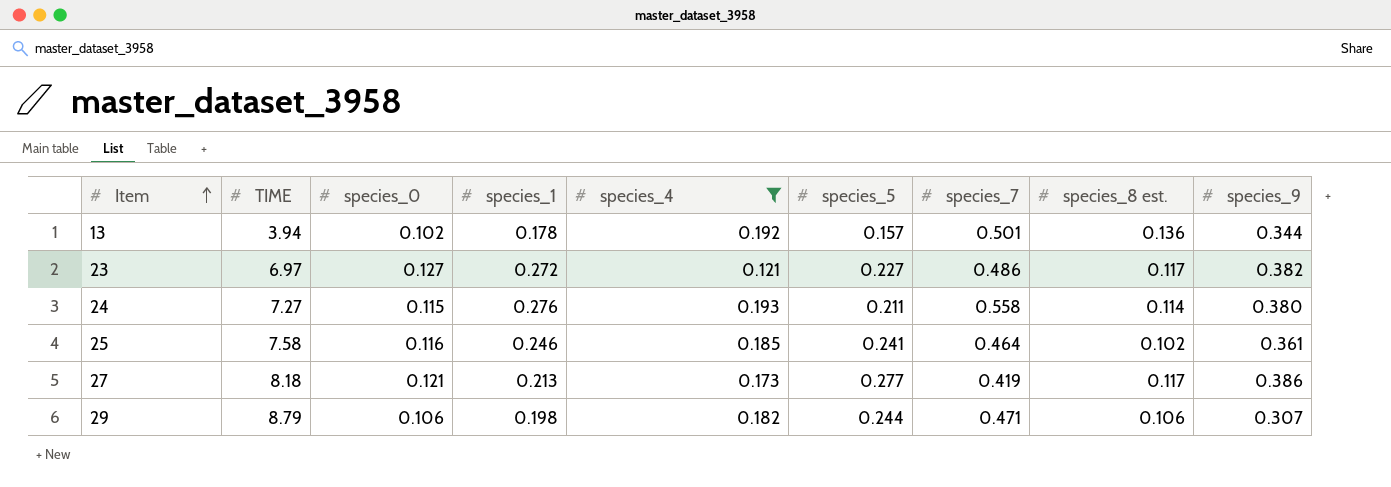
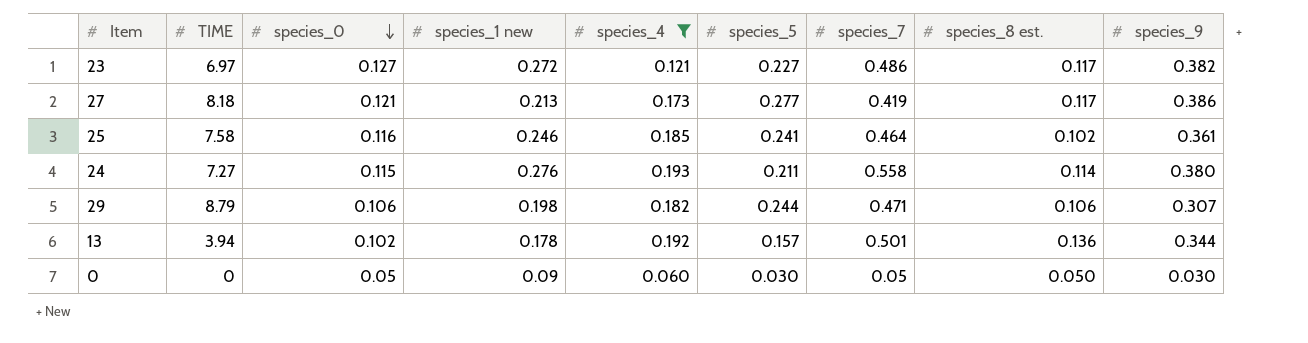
row order: Item ascending -> species_0 descending
column name: species_1 -> species_1 new
row 0: none -> 0 | 0.05 | 0.09 | 0.060 | 0.030 | 0.05 | 0.050 | 0.030

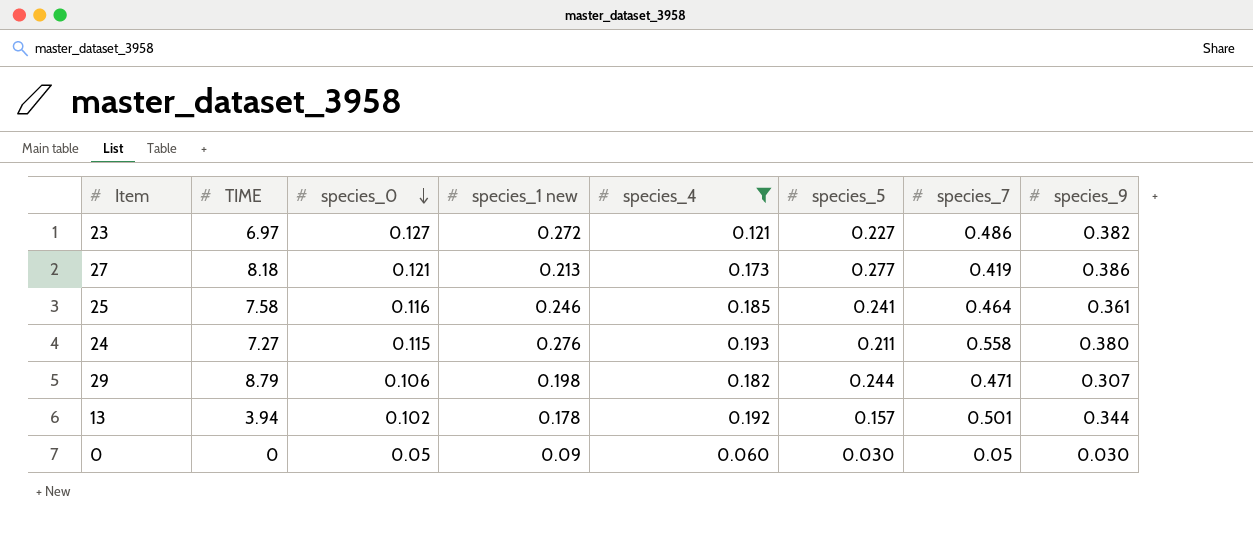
column species_8 est. | position: 8 -> none

